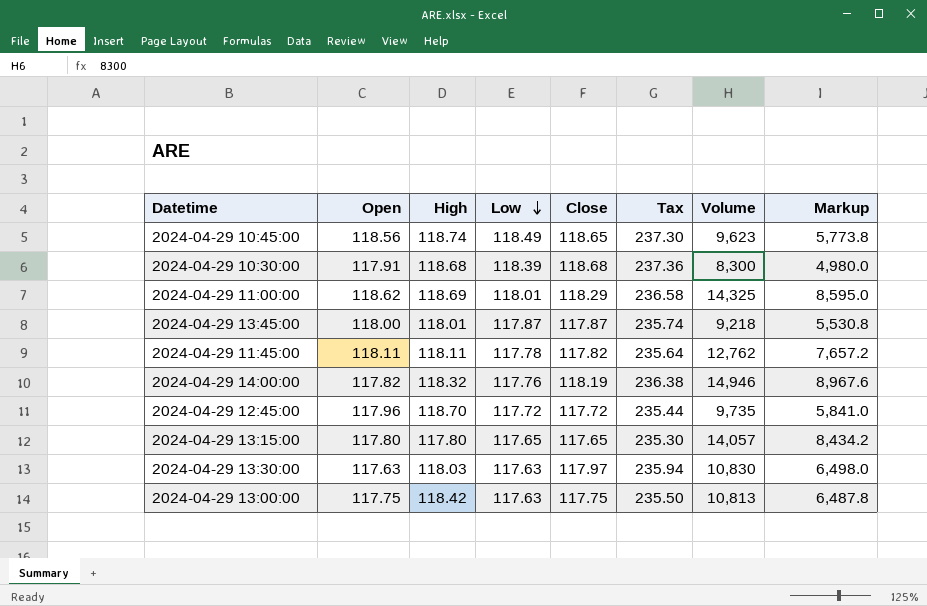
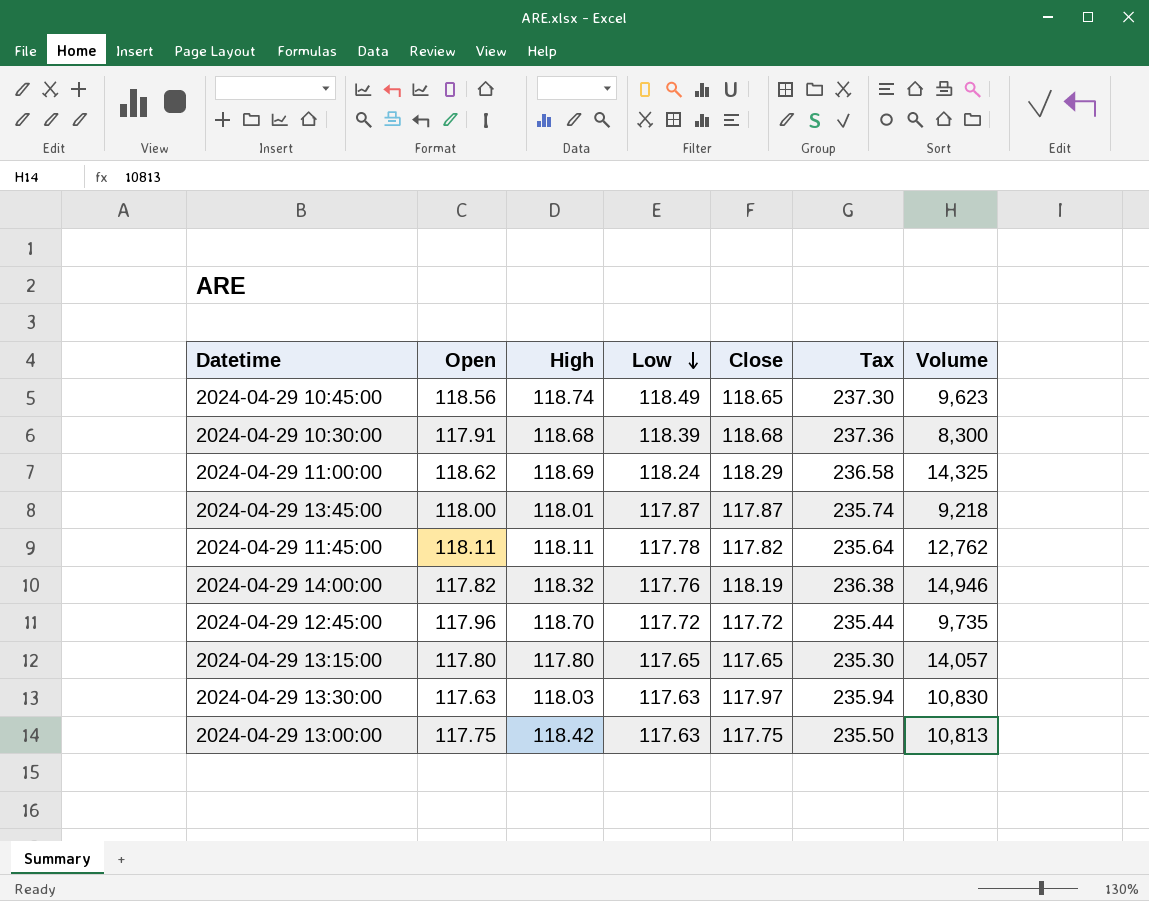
column Markup | formula: [Volume] * 0.6 -> none
2024-04-29 11:00:00 | Low: 118.01 -> 118.24

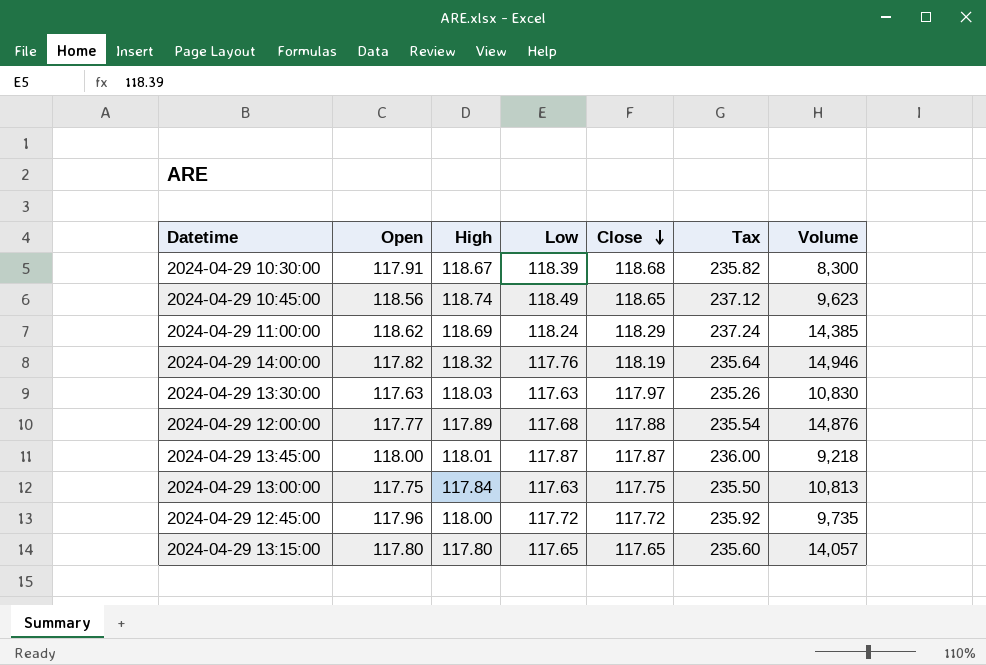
row order: Low descending -> Close descending
column Tax | formula: [Close] * 2 -> [Open] * 2
row 2024-04-29 11:45:00: 118.11 | 118.11 | 117.78 | 117.82 | 235.64 | 12,762 -> none
2024-04-29 10:30:00 | High: 118.68 -> 118.67
2024-04-29 11:00:00 | Volume: 14,325 -> 14,385
row 2024-04-29 12:00:00: none -> 117.77 | 117.89 | 117.68 | 117.88 | 235.54 | 14,876
2024-04-29 13:00:00 | High: 118.42 -> 117.84
2024-04-29 12:45:00 | High: 118.70 -> 118.00

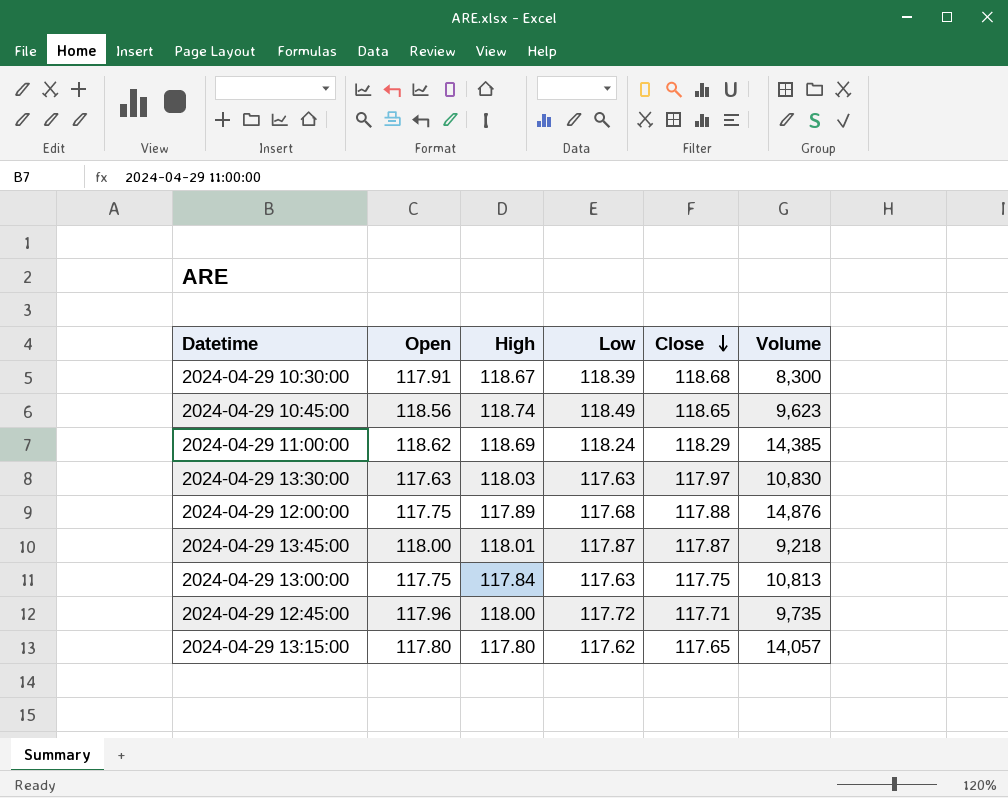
column Tax | formula: [Open] * 2 -> none
row 2024-04-29 14:00:00: 117.82 | 118.32 | 117.76 | 118.19 | 235.64 | 14,946 -> none
2024-04-29 12:00:00 | Open: 117.77 -> 117.75
2024-04-29 12:45:00 | Close: 117.72 -> 117.71
2024-04-29 13:15:00 | Low: 117.65 -> 117.62

